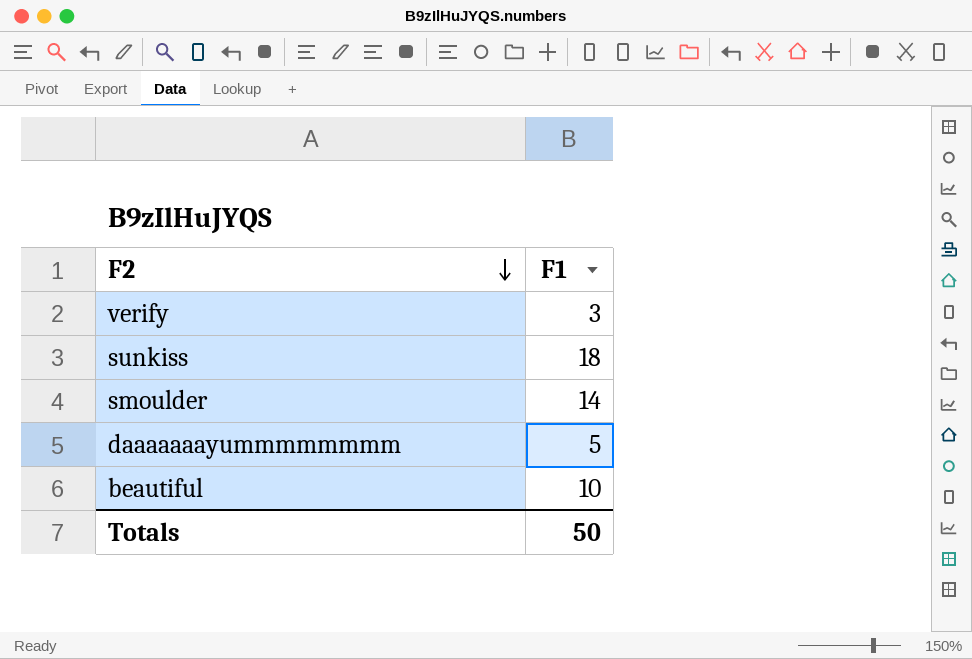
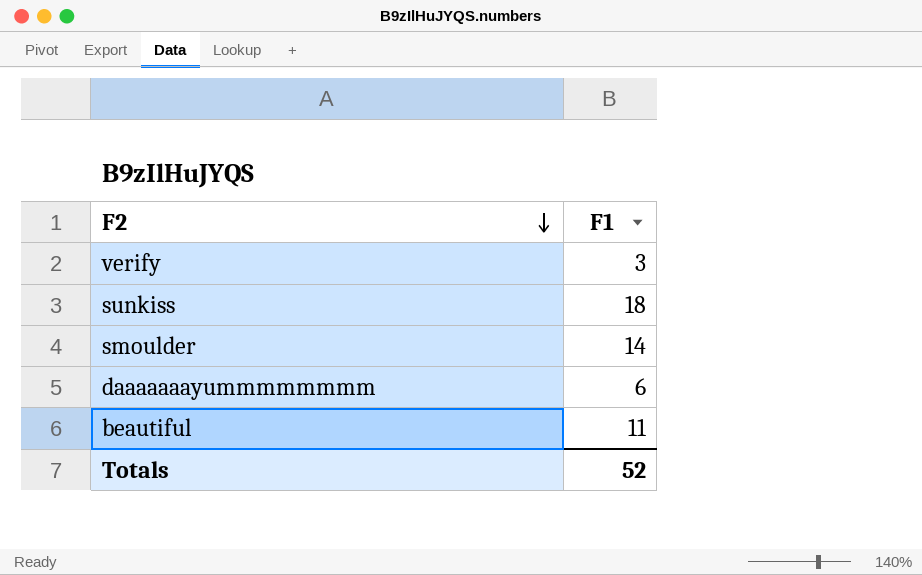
daaaaaaayummmmmmmm | F1: 5 -> 6
beautiful | F1: 10 -> 11
Totals | F1: 50 -> 52

